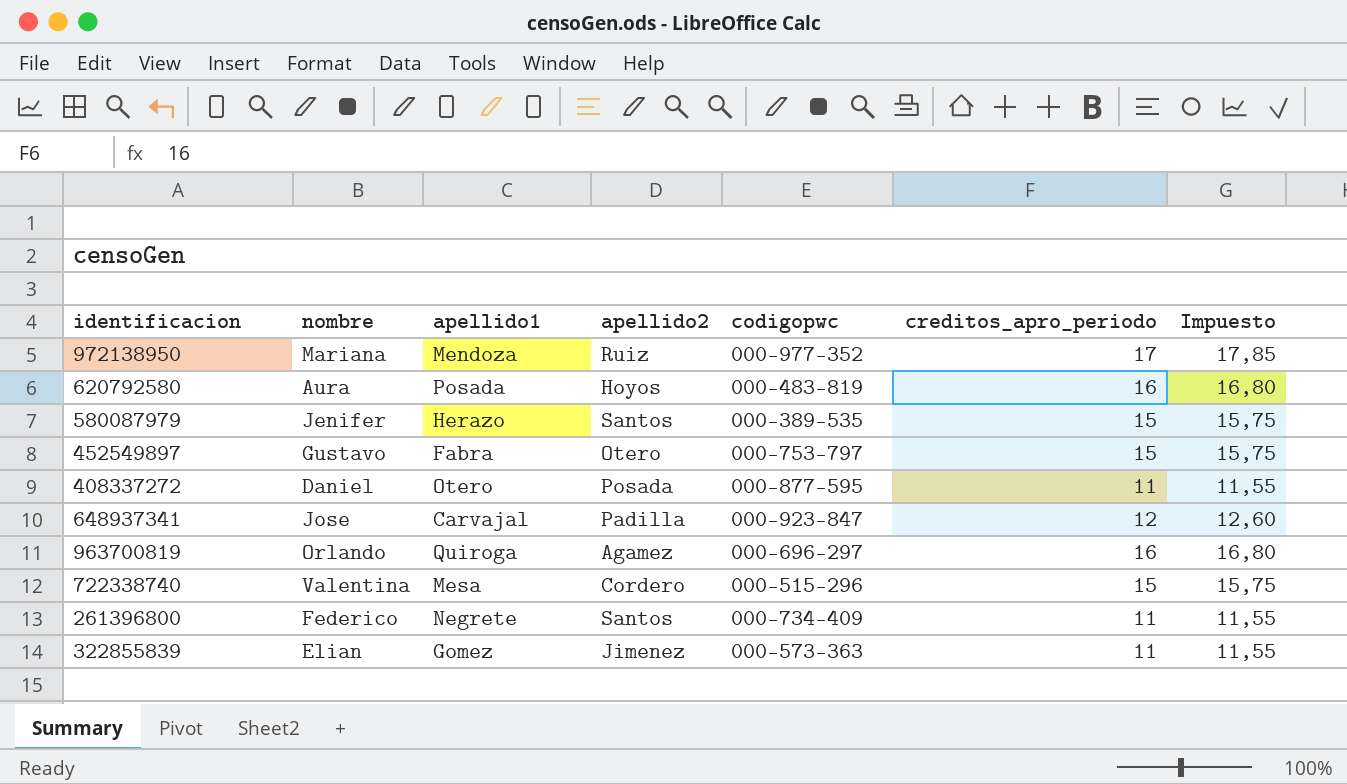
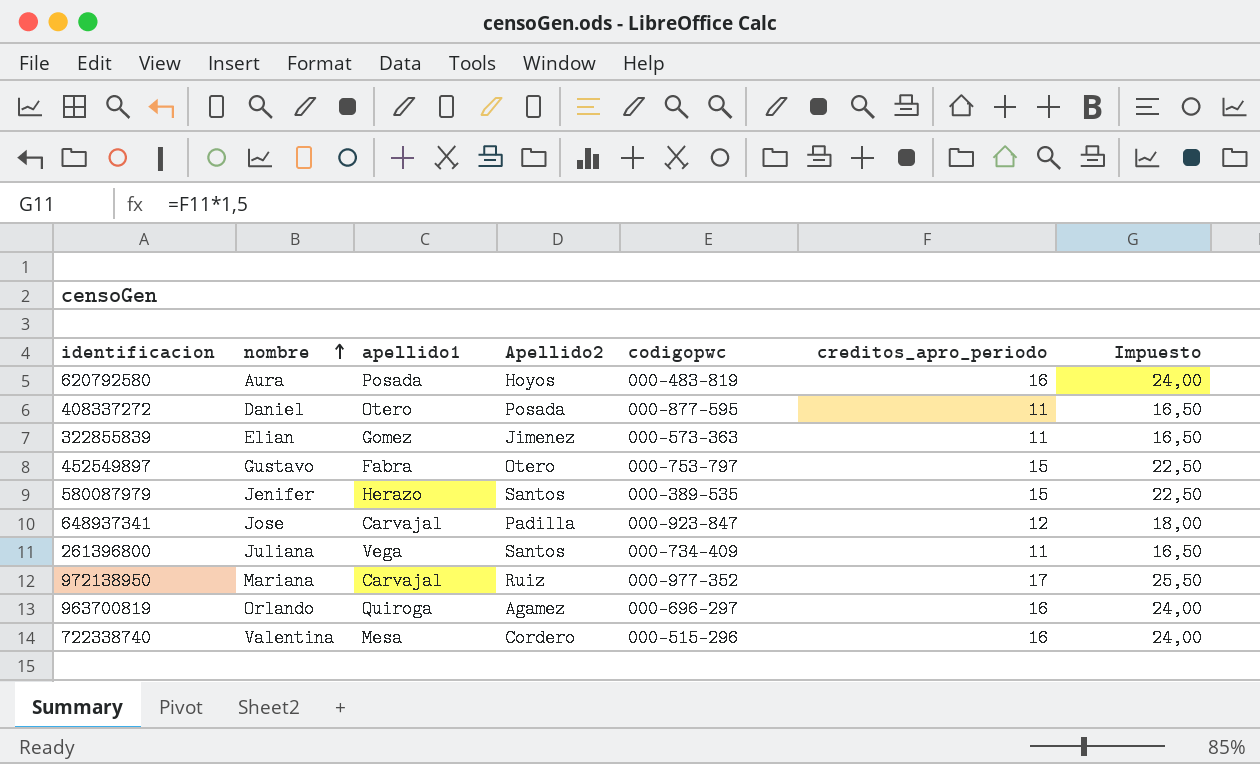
row order: none -> nombre ascending
column name: apellido2 -> Apellido2
column Impuesto | formula: [creditos_apro_periodo] * 1,05 -> [creditos_apro_periodo] * 1,5
261396800 | nombre: Federico -> Juliana
261396800 | apellido1: Negrete -> Vega
972138950 | apellido1: Mendoza -> Carvajal
722338740 | creditos_apro_periodo: 15 -> 16

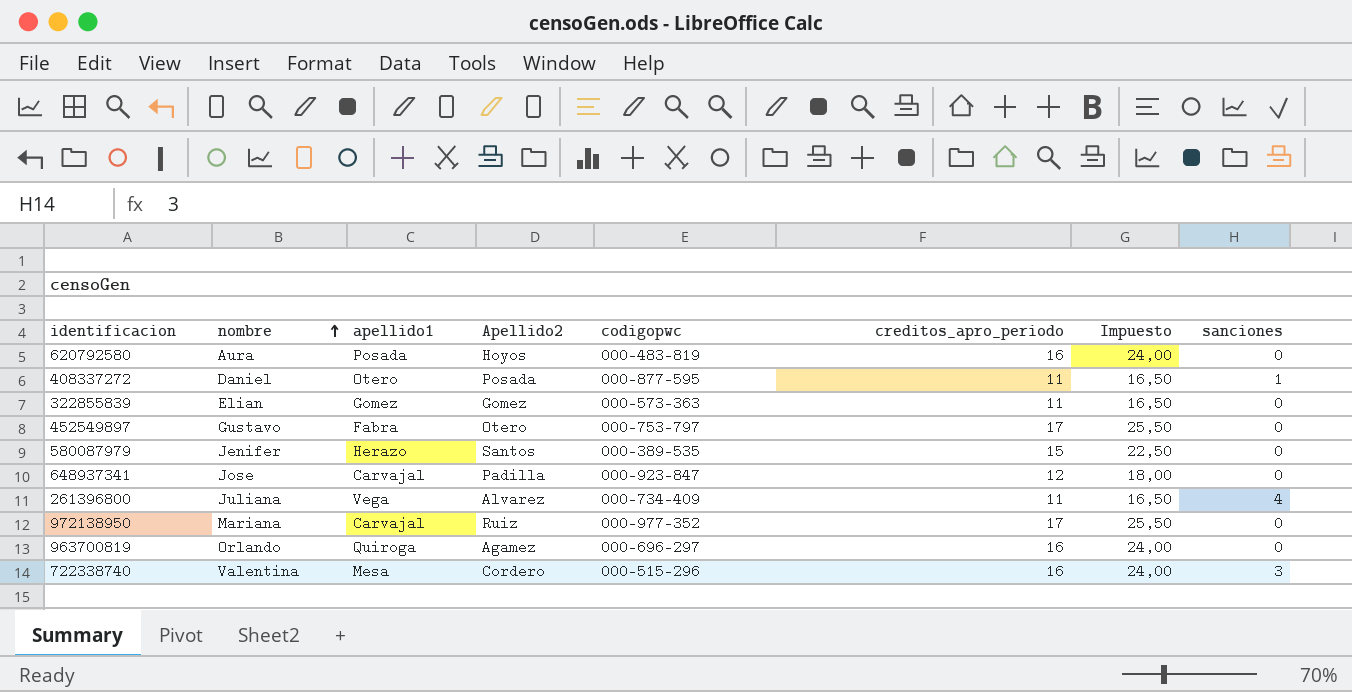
column sanciones | position: none -> 8
322855839 | Apellido2: Jimenez -> Gomez
452549897 | creditos_apro_periodo: 15 -> 17
452549897 | Impuesto: 22,50 -> 25,50
261396800 | Apellido2: Santos -> Alvarez

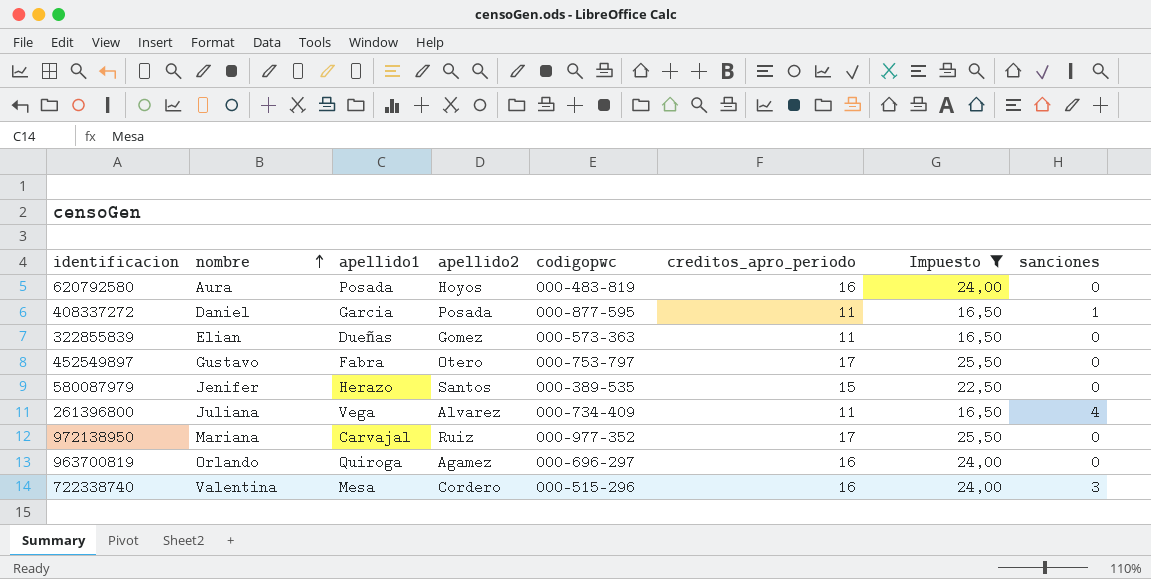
filter: none -> Impuesto != 18,00
column name: Apellido2 -> apellido2
408337272 | apellido1: Otero -> Garcia
322855839 | apellido1: Gomez -> Dueñas

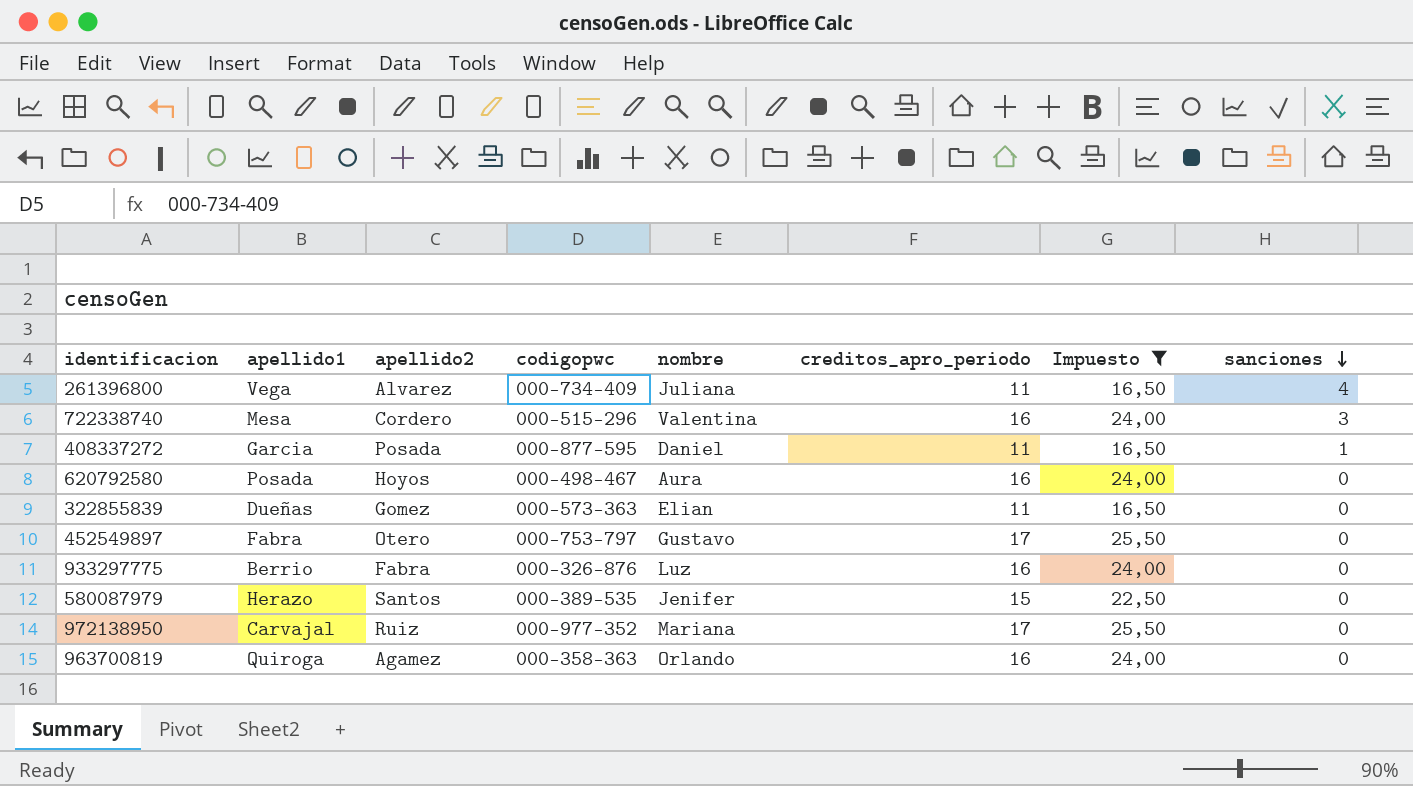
row order: nombre ascending -> sanciones descending
column nombre | position: 2 -> 5
620792580 | codigopwc: 000-483-819 -> 000-498-467
row 933297775: none -> Berrio | Fabra | 000-326-876 | Luz | 16 | 24,00 | 0
963700819 | codigopwc: 000-696-297 -> 000-358-363

